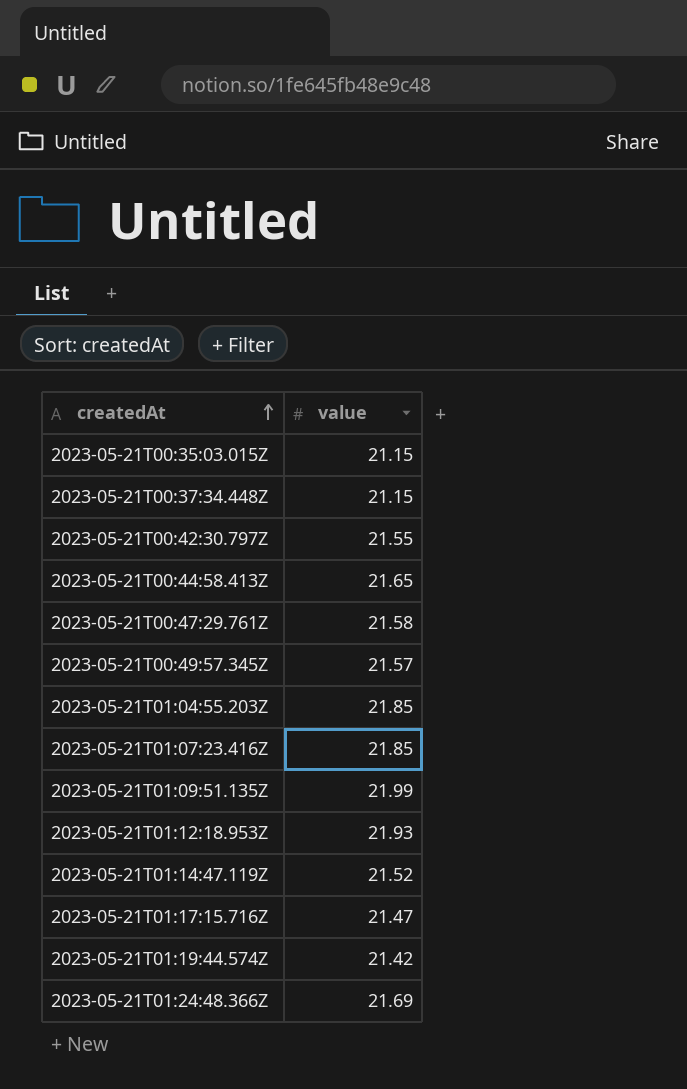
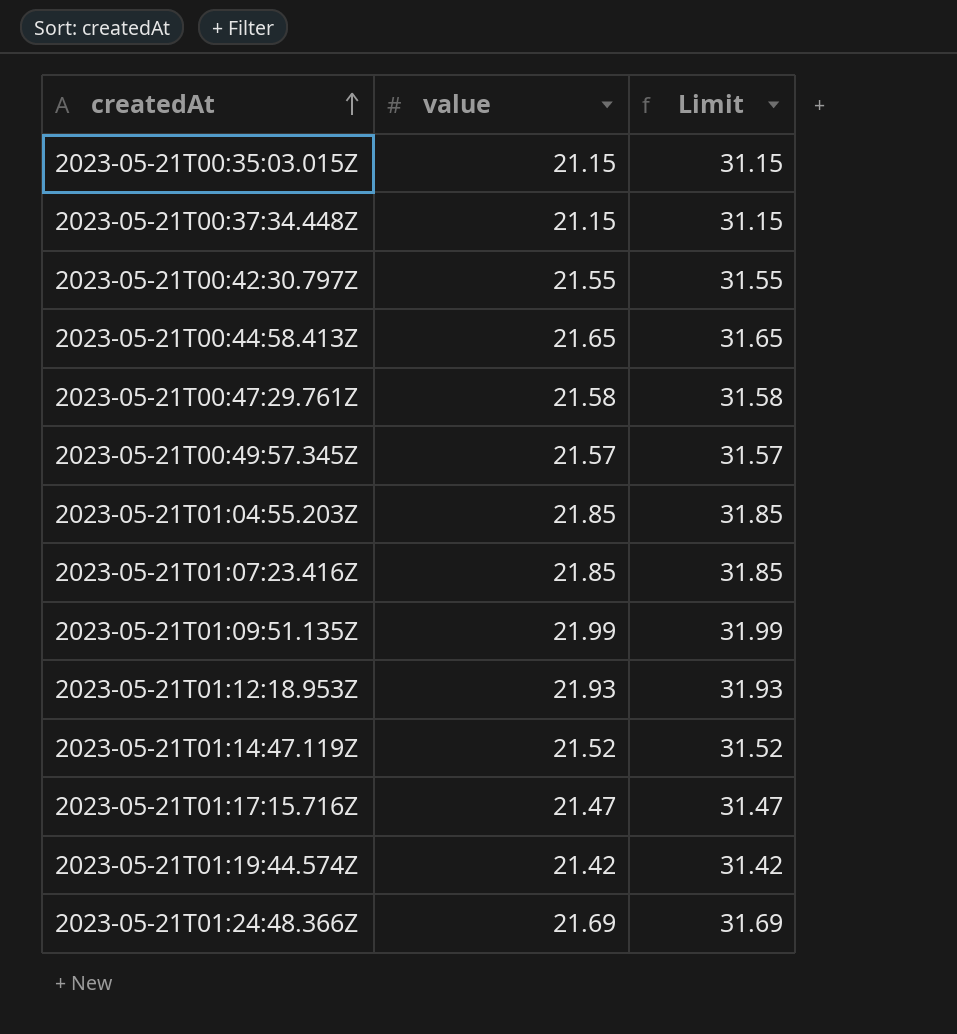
column Limit | formula: none -> [value] + 10

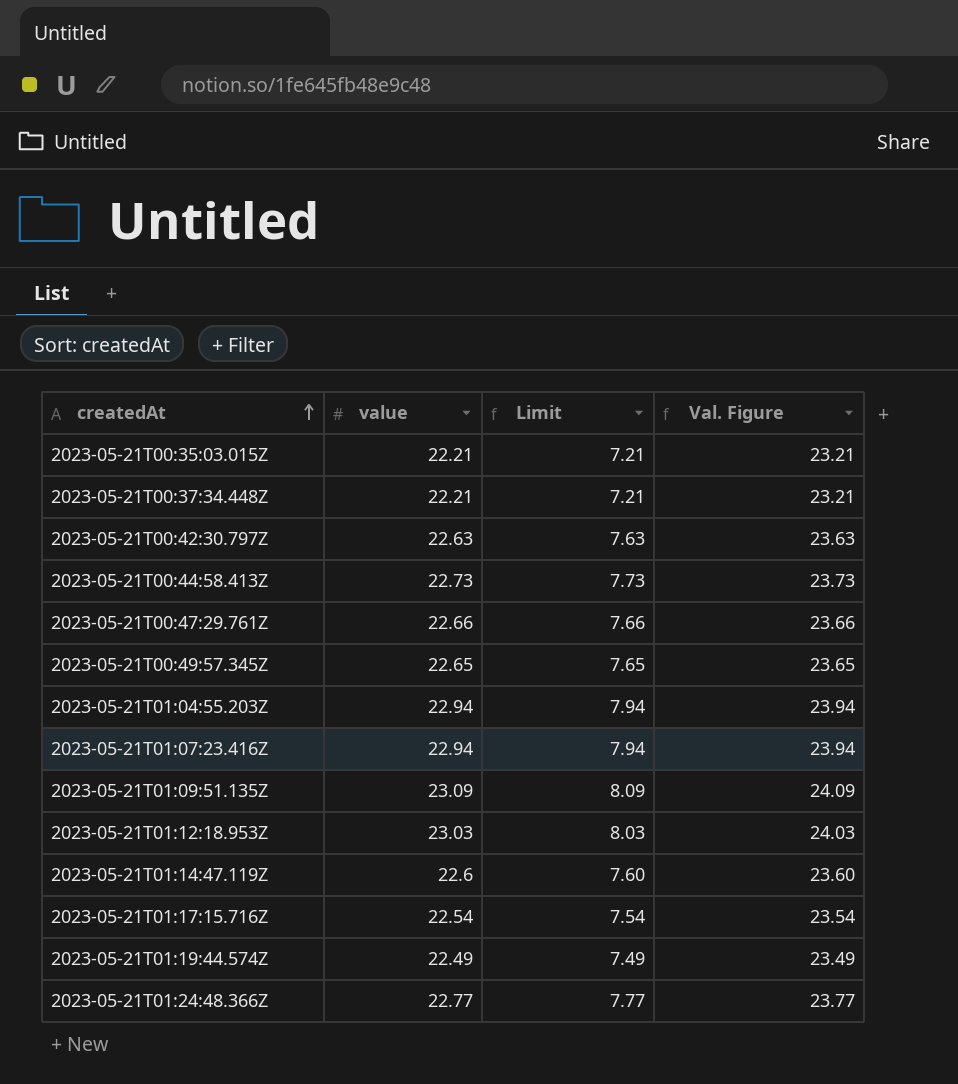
column Limit | formula: [value] + 10 -> [value] - 15
column Val. Figure | formula: none -> [value] + 1
2023-05-21T00:35:03.015Z | value: 21.15 -> 22.21
2023-05-21T00:37:34.448Z | value: 21.15 -> 22.21
2023-05-21T00:42:30.797Z | value: 21.55 -> 22.63
2023-05-21T00:44:58.413Z | value: 21.65 -> 22.73
2023-05-21T00:47:29.761Z | value: 21.58 -> 22.66
2023-05-21T00:49:57.345Z | value: 21.57 -> 22.65
2023-05-21T01:04:55.203Z | value: 21.85 -> 22.94
2023-05-21T01:07:23.416Z | value: 21.85 -> 22.94
2023-05-21T01:09:51.135Z | value: 21.99 -> 23.09
2023-05-21T01:12:18.953Z | value: 21.93 -> 23.03
2023-05-21T01:14:47.119Z | value: 21.52 -> 22.6
2023-05-21T01:17:15.716Z | value: 21.47 -> 22.54
2023-05-21T01:19:44.574Z | value: 21.42 -> 22.49
2023-05-21T01:24:48.366Z | value: 21.69 -> 22.77

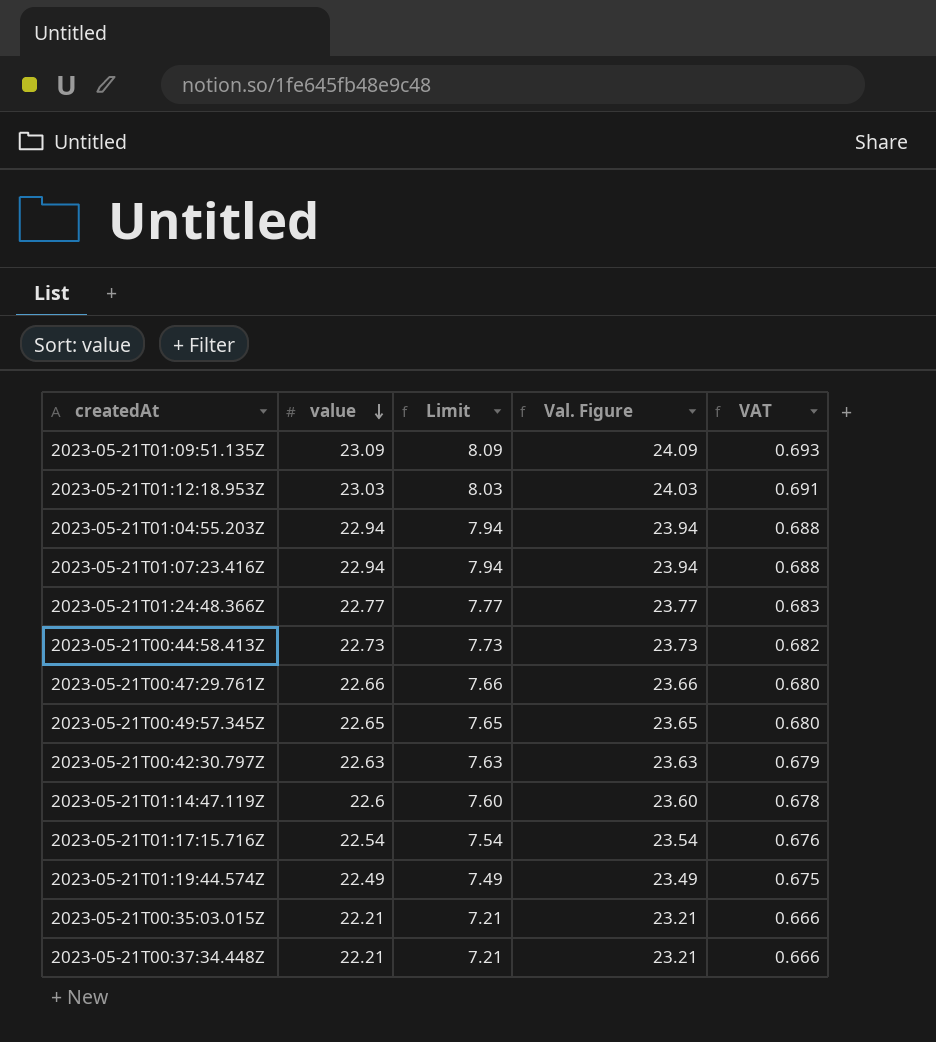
row order: createdAt ascending -> value descending
column VAT | formula: none -> [value] * 0.03

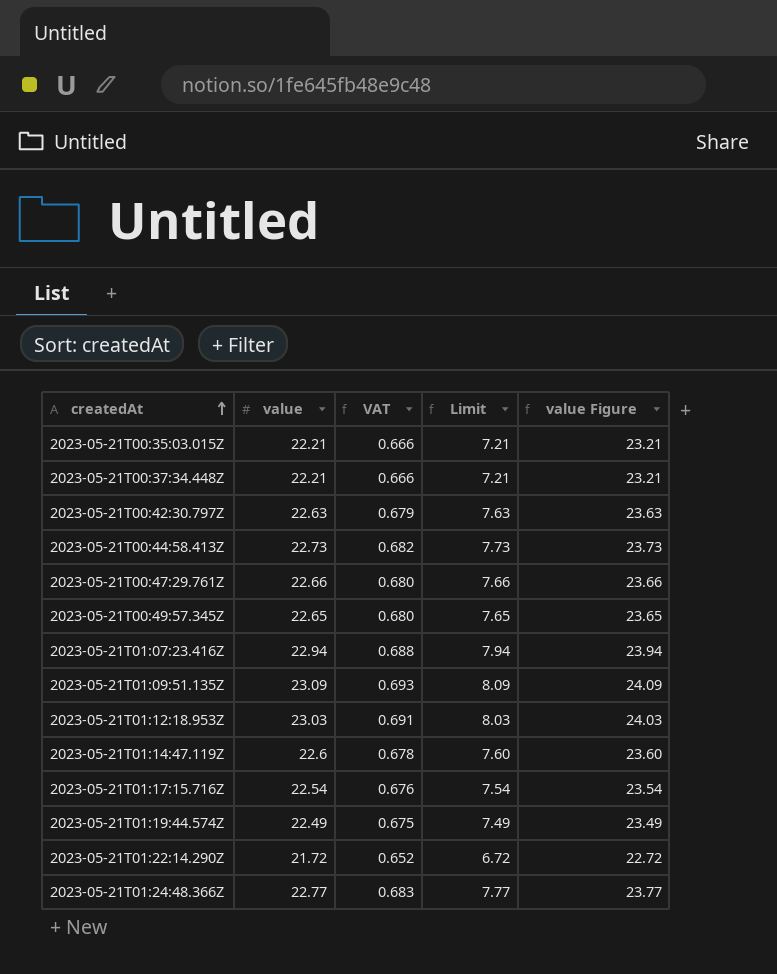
row order: value descending -> createdAt ascending
column VAT | position: 5 -> 3
column name: Val. Figure -> value Figure
row 2023-05-21T01:04:55.203Z: 22.94 | 7.94 | 23.94 | 0.688 -> none
row 2023-05-21T01:22:14.290Z: none -> 21.72 | 0.652 | 6.72 | 22.72

